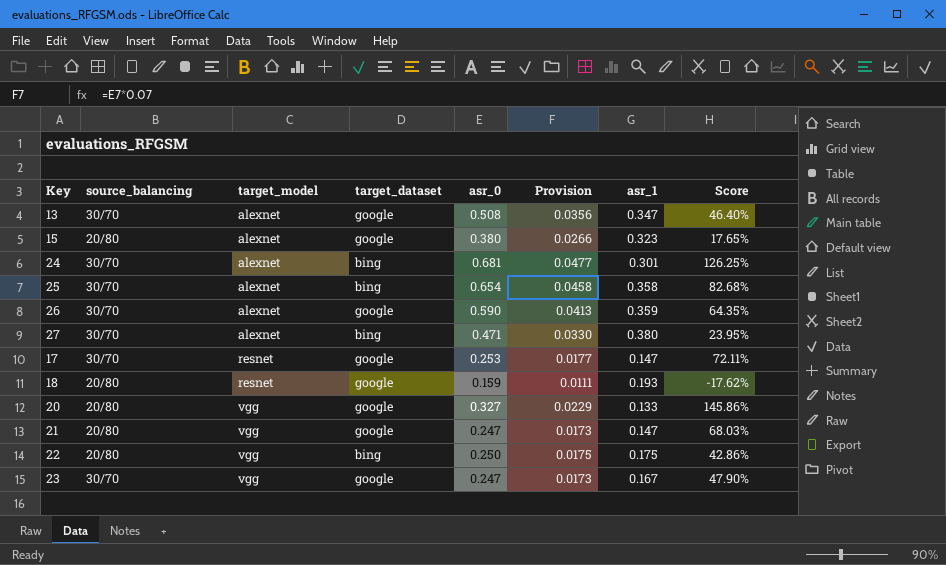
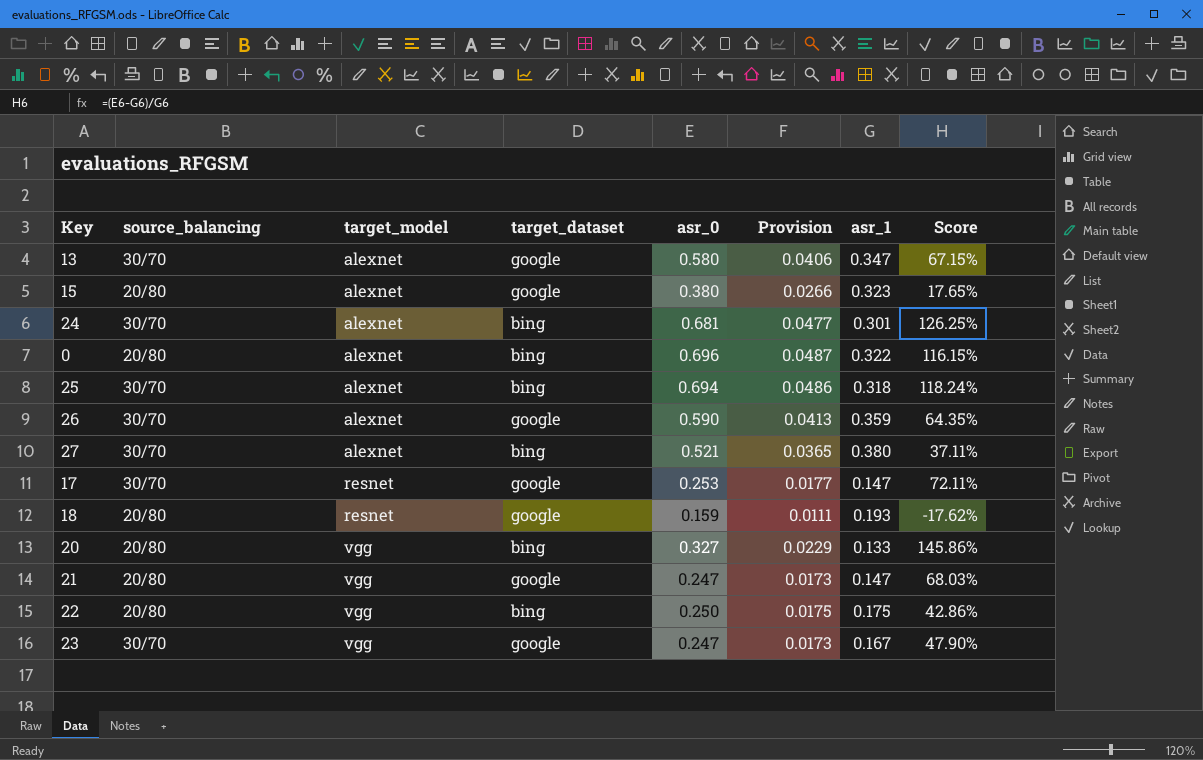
13 | asr_0: 0.508 -> 0.580
13 | Provision: 0.0356 -> 0.0406
13 | Score: 46.40% -> 67.15%
row 0: none -> 20/80 | alexnet | bing | 0.696 | 0.0487 | 0.322 | 116.15%
25 | asr_0: 0.654 -> 0.694
25 | Provision: 0.0458 -> 0.0486
25 | asr_1: 0.358 -> 0.318
25 | Score: 82.68% -> 118.24%
27 | asr_0: 0.471 -> 0.521
27 | Provision: 0.0330 -> 0.0365
27 | Score: 23.95% -> 37.11%
20 | target_dataset: google -> bing

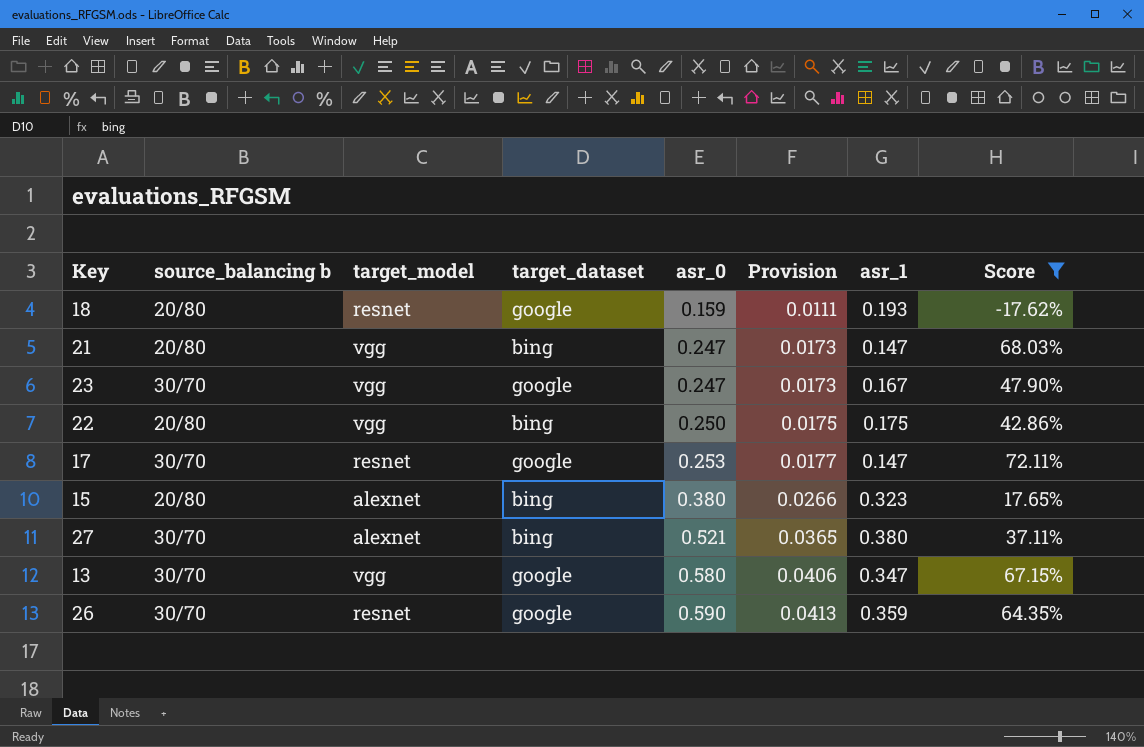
filter: none -> Score <= 72.11%
row order: target_model ascending -> asr_0 ascending
column name: source_balancing -> source_balancing b
21 | target_dataset: google -> bing
15 | target_dataset: google -> bing
13 | target_model: alexnet -> vgg
26 | target_model: alexnet -> resnet

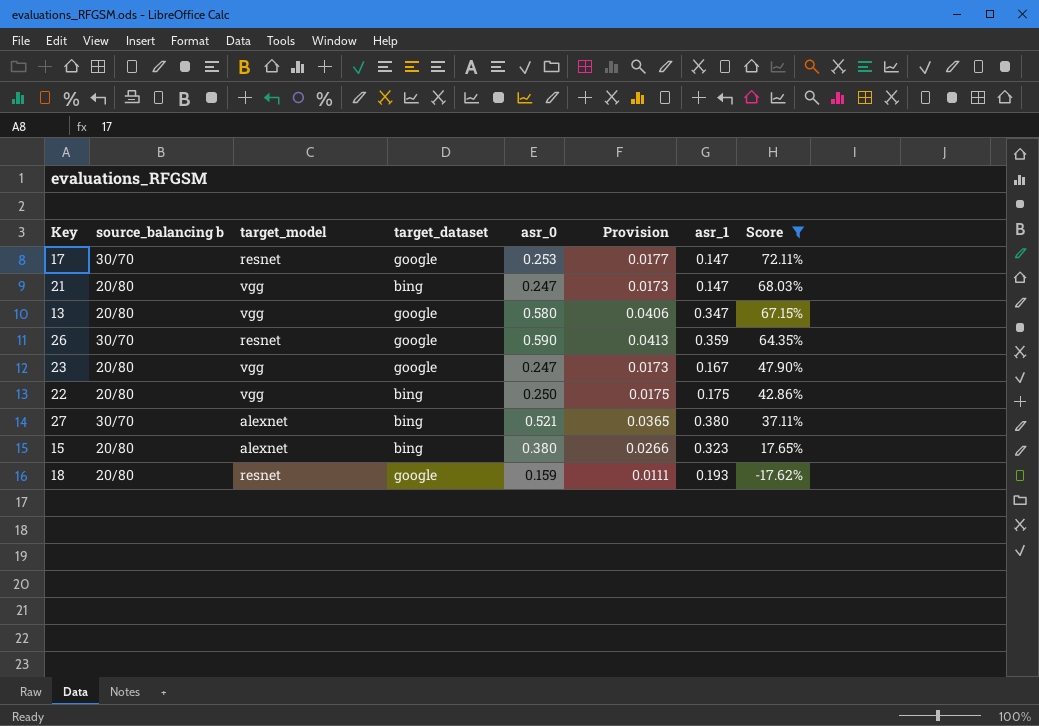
row order: asr_0 ascending -> Score descending
13 | source_balancing b: 30/70 -> 20/80
23 | source_balancing b: 30/70 -> 20/80

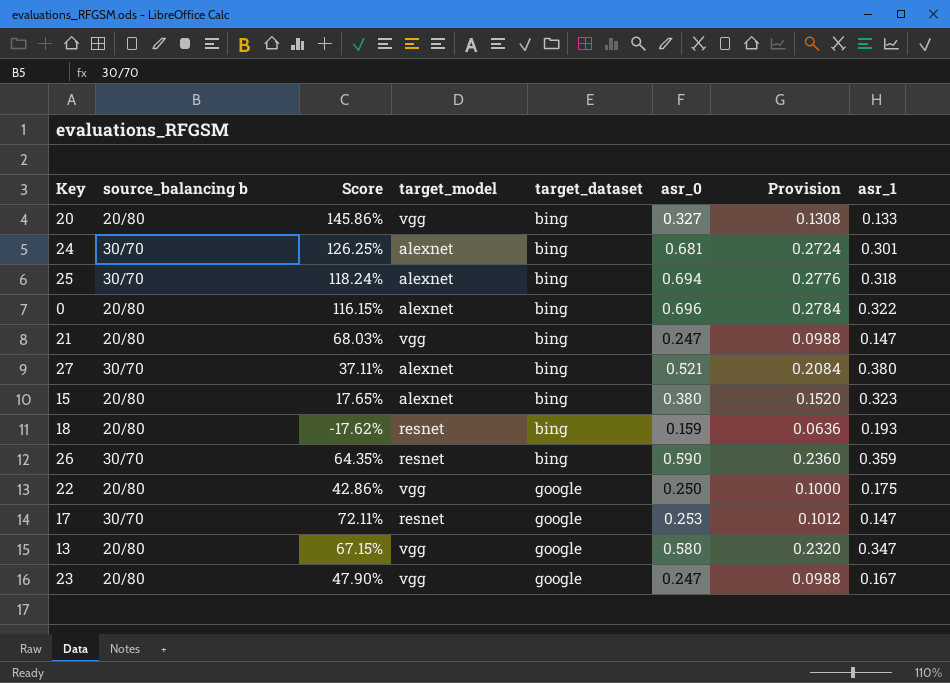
filter: Score <= 72.11% -> none
row order: Score descending -> target_dataset ascending
column Score | position: 8 -> 3
column Provision | formula: [asr_0] * 0.07 -> [asr_0] * 0.4
18 | target_dataset: google -> bing
26 | target_dataset: google -> bing
22 | target_dataset: bing -> google

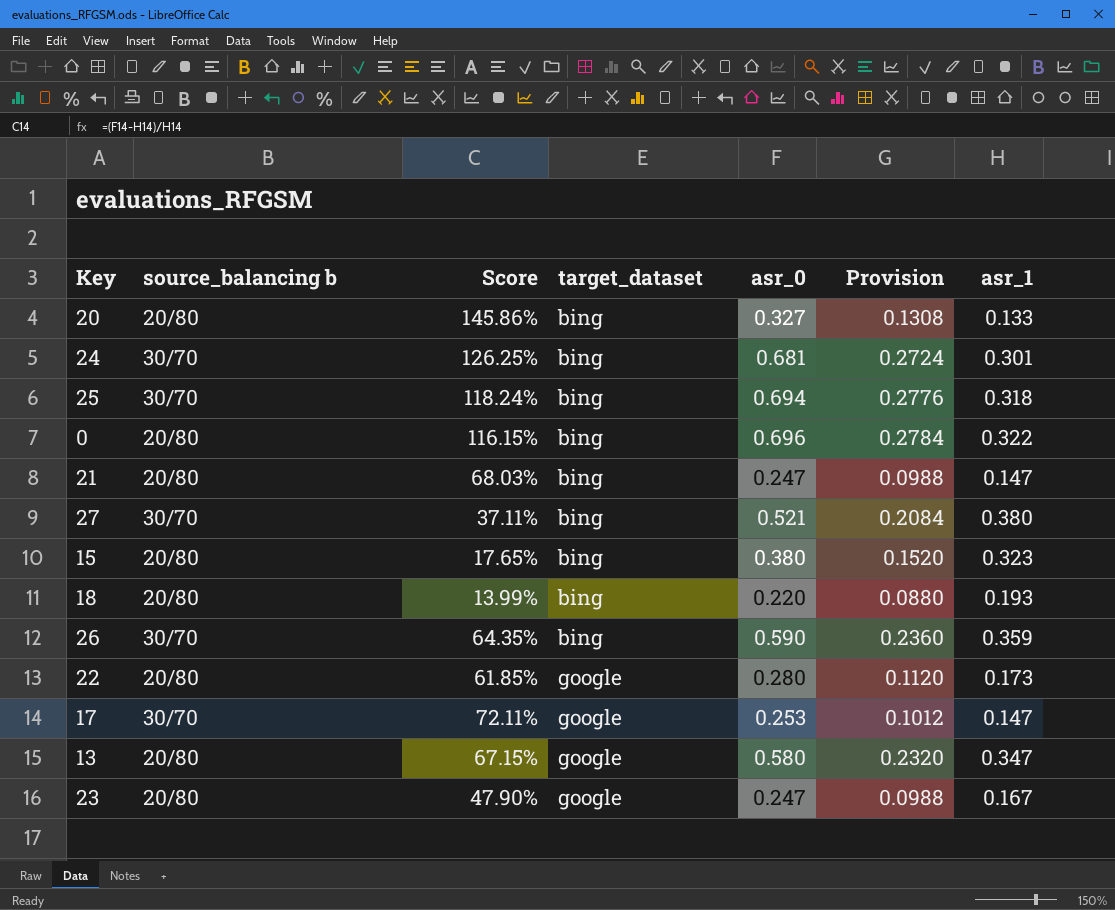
column target_model | position: 4 -> none
18 | Score: -17.62% -> 13.99%
18 | asr_0: 0.159 -> 0.220
18 | Provision: 0.0636 -> 0.0880
22 | Score: 42.86% -> 61.85%
22 | asr_0: 0.250 -> 0.280
22 | Provision: 0.1000 -> 0.1120
22 | asr_1: 0.175 -> 0.173

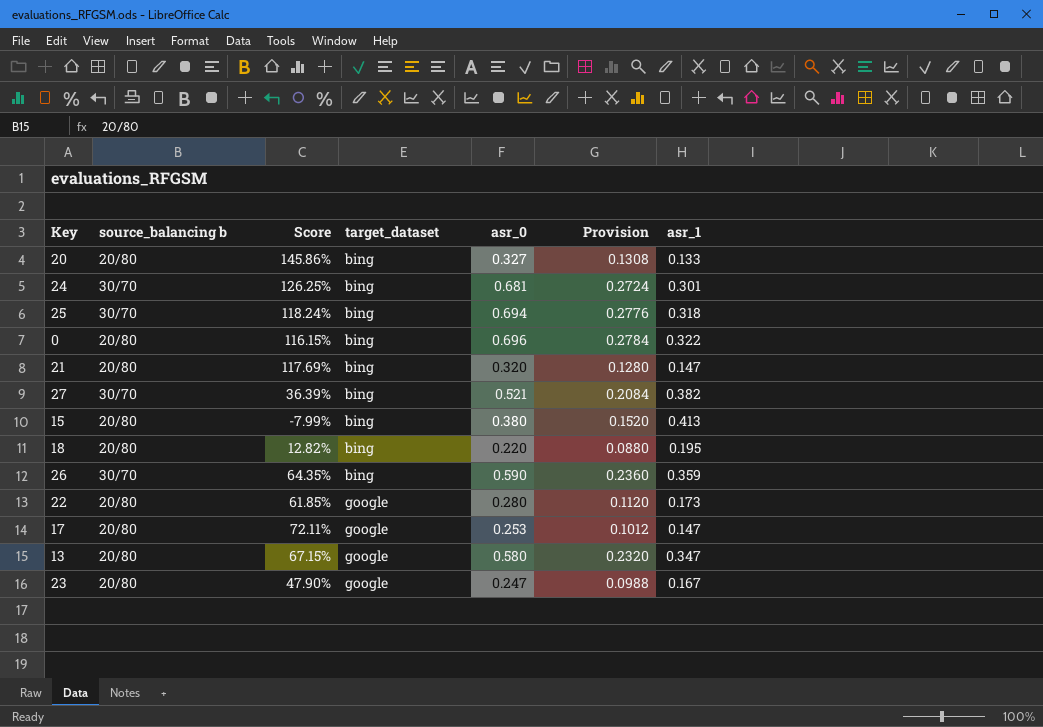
21 | Score: 68.03% -> 117.69%
21 | asr_0: 0.247 -> 0.320
21 | Provision: 0.0988 -> 0.1280
27 | Score: 37.11% -> 36.39%
27 | asr_1: 0.380 -> 0.382
15 | Score: 17.65% -> -7.99%
15 | asr_1: 0.323 -> 0.413
18 | Score: 13.99% -> 12.82%
18 | asr_1: 0.193 -> 0.195
17 | source_balancing b: 30/70 -> 20/80

